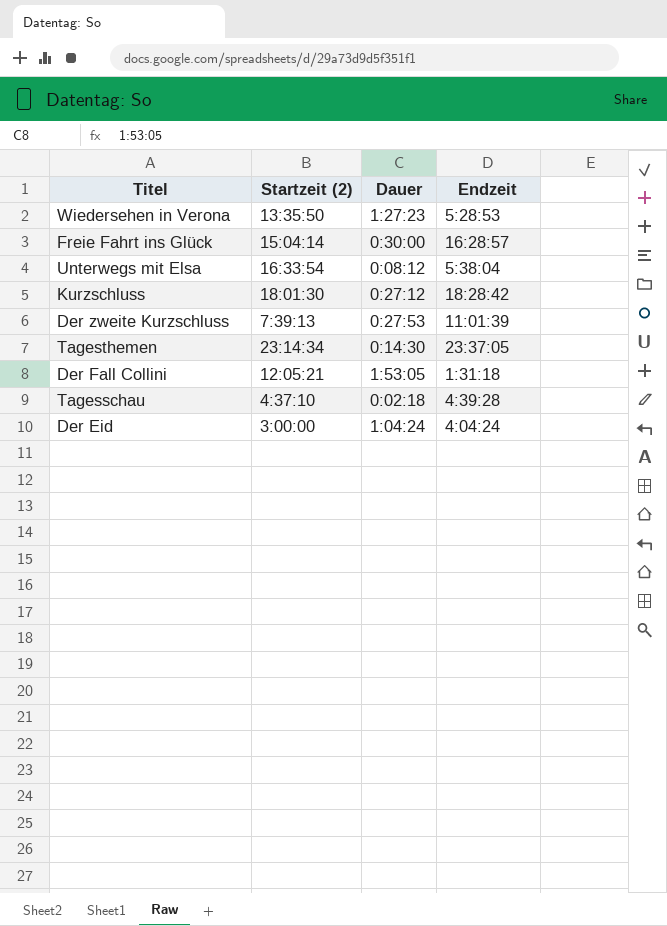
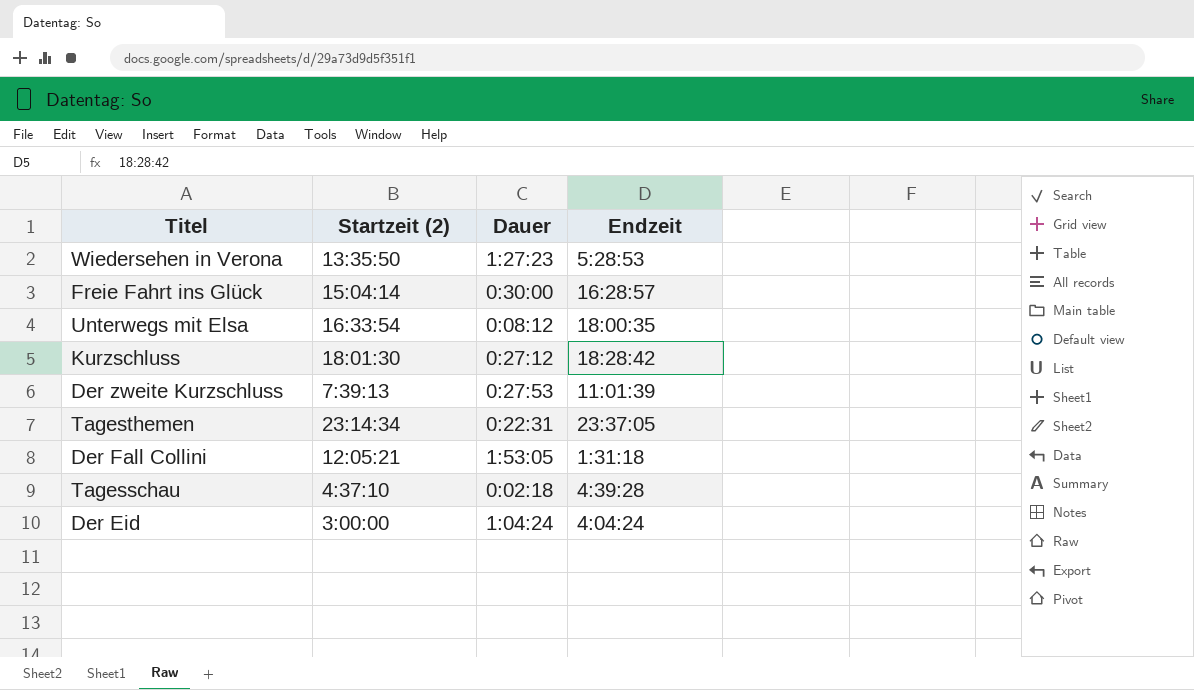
Unterwegs mit Elsa | Endzeit: 5:38:04 -> 18:00:35
Tagesthemen | Dauer: 0:14:30 -> 0:22:31

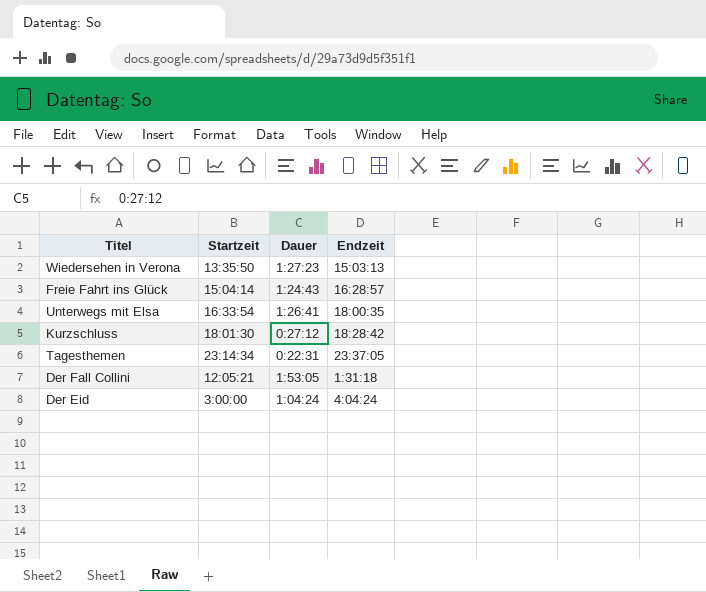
column name: Startzeit (2) -> Startzeit
row Der zweite Kurzschluss: 7:39:13 | 0:27:53 | 11:01:39 -> none
row Tagesschau: 4:37:10 | 0:02:18 | 4:39:28 -> none
Wiedersehen in Verona | Endzeit: 5:28:53 -> 15:03:13
Freie Fahrt ins Glück | Dauer: 0:30:00 -> 1:24:43
Unterwegs mit Elsa | Dauer: 0:08:12 -> 1:26:41

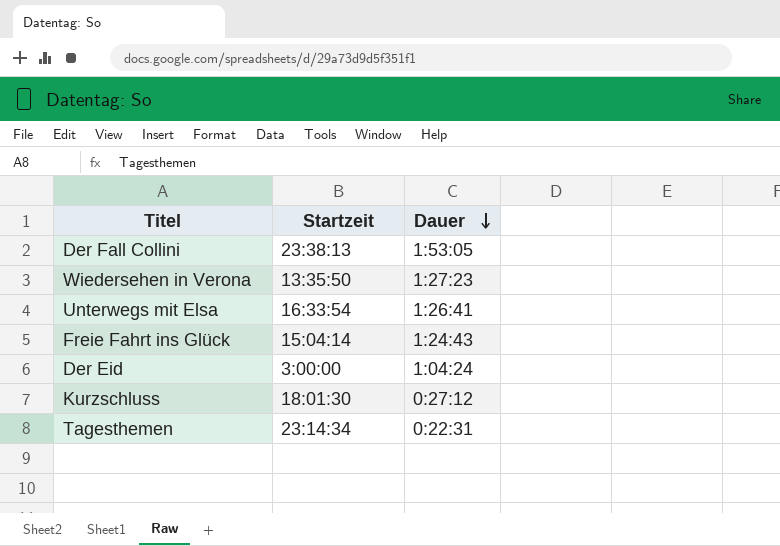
row order: none -> Dauer descending
column Endzeit | position: 4 -> none
Der Fall Collini | Startzeit: 12:05:21 -> 23:38:13

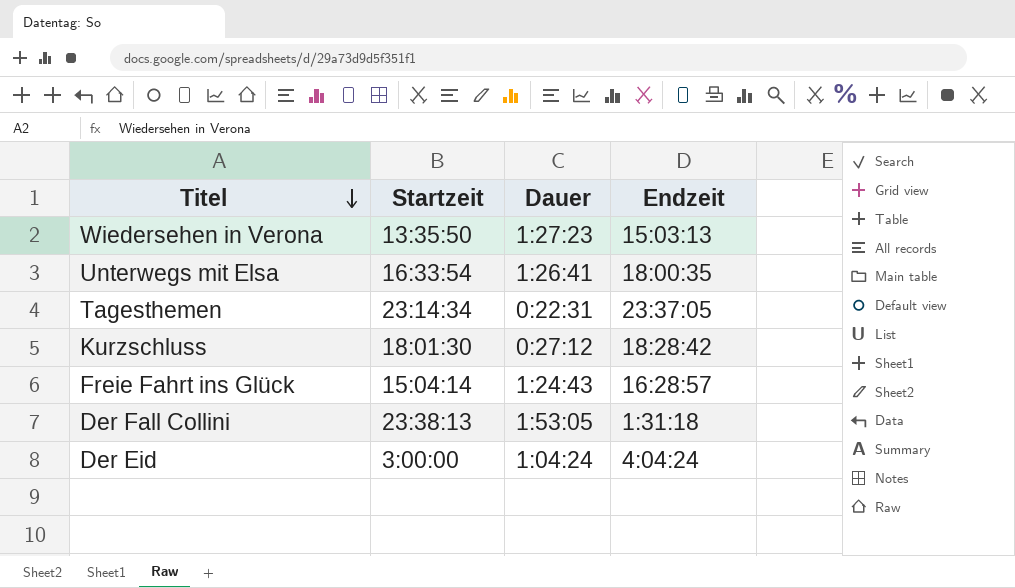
row order: Dauer descending -> Titel descending
column Endzeit | position: none -> 4

